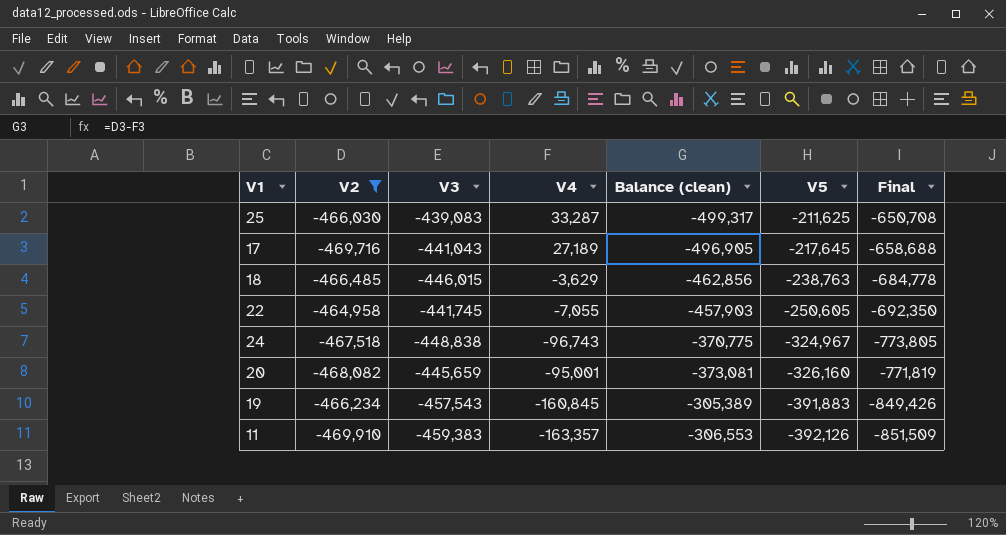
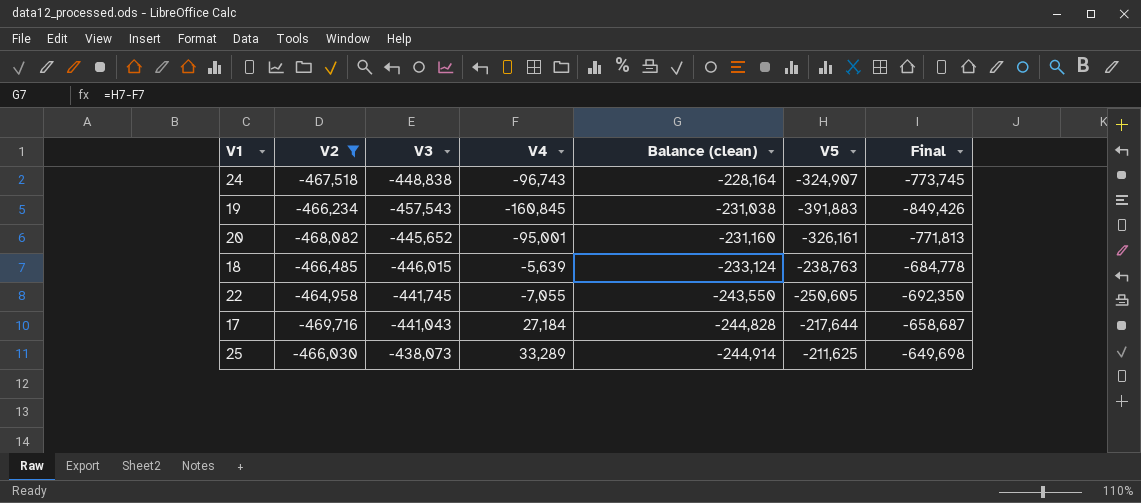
row order: V5 descending -> Balance (clean) descending
column Balance (clean) | formula: [V2] - [V4] -> [V5] - [V4]
row 11: -469,910 | -459,383 | -163,357 | -306,553 | -392,126 | -851,509 -> none
24 | V5: -324,967 -> -324,907
24 | Final: -773,805 -> -773,745
20 | V3: -445,659 -> -445,652
20 | V5: -326,160 -> -326,161
20 | Final: -771,819 -> -771,813
18 | V4: -3,629 -> -5,639
17 | V4: 27,189 -> 27,184
17 | V5: -217,645 -> -217,644
17 | Final: -658,688 -> -658,687
25 | V3: -439,083 -> -438,073
25 | V4: 33,287 -> 33,289
25 | Final: -650,708 -> -649,698

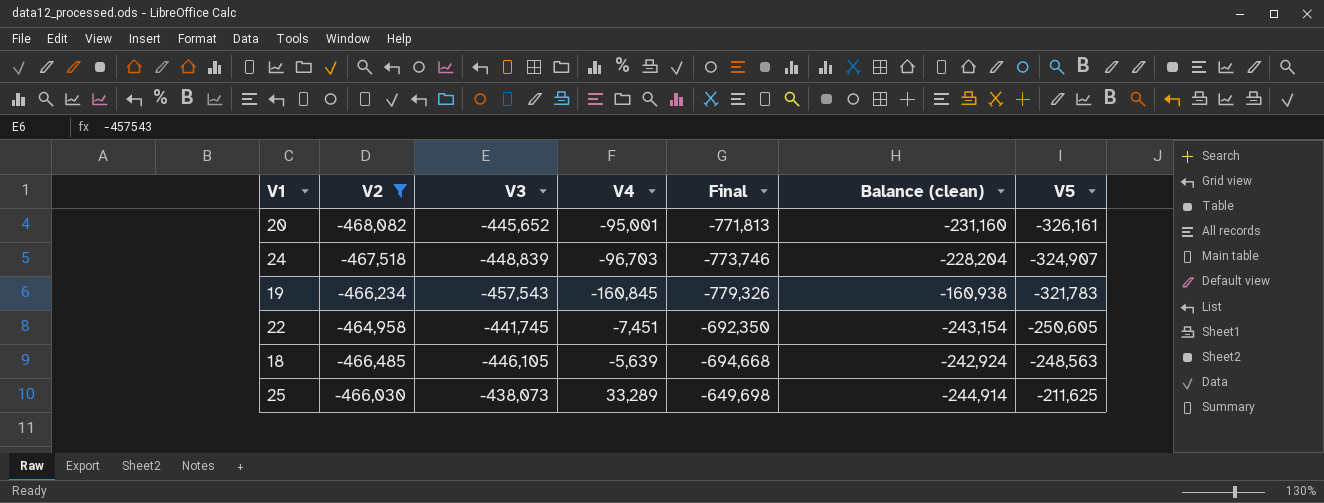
row order: Balance (clean) descending -> V5 ascending
column Final | position: 7 -> 5
row 17: -469,716 | -441,043 | 27,184 | -244,828 | -217,644 | -658,687 -> none
24 | V3: -448,838 -> -448,839
24 | V4: -96,743 -> -96,703
24 | Final: -773,745 -> -773,746
24 | Balance (clean): -228,164 -> -228,204
19 | Final: -849,426 -> -779,326
19 | Balance (clean): -231,038 -> -160,938
19 | V5: -391,883 -> -321,783
22 | V4: -7,055 -> -7,451
22 | Balance (clean): -243,550 -> -243,154
18 | V3: -446,015 -> -446,105
18 | Final: -684,778 -> -694,668
18 | Balance (clean): -233,124 -> -242,924
18 | V5: -238,763 -> -248,563

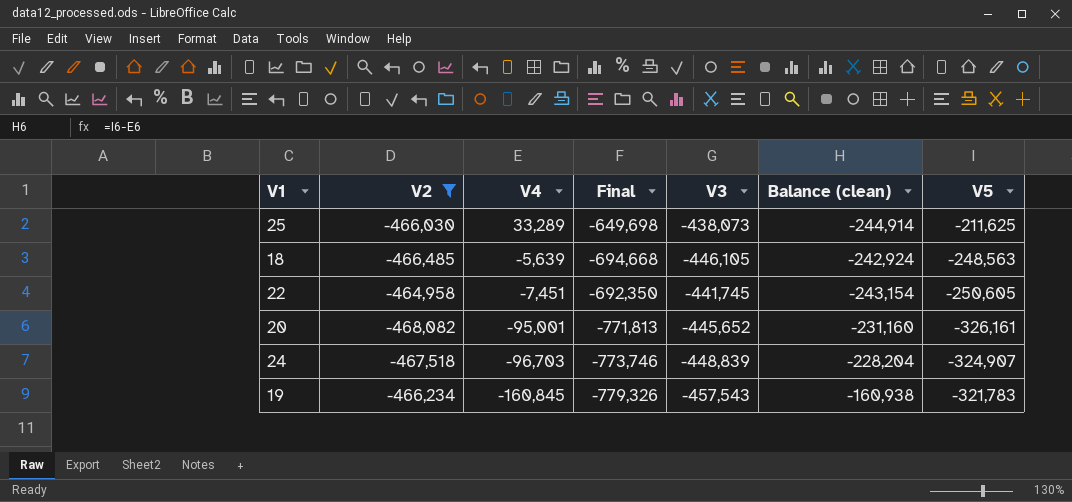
row order: V5 ascending -> V4 descending
column V3 | position: 3 -> 5

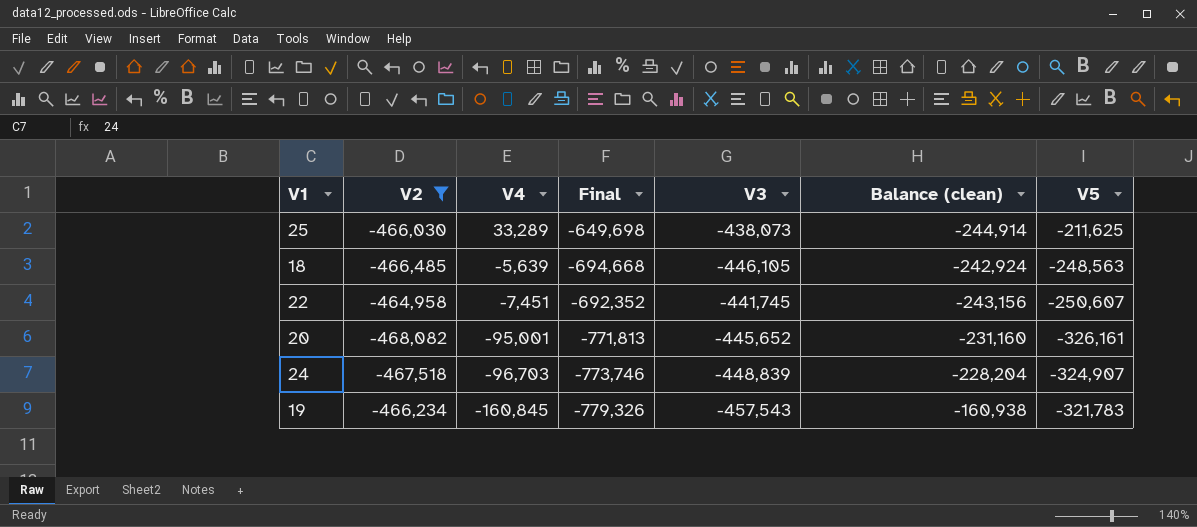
22 | Final: -692,350 -> -692,352
22 | Balance (clean): -243,154 -> -243,156
22 | V5: -250,605 -> -250,607

